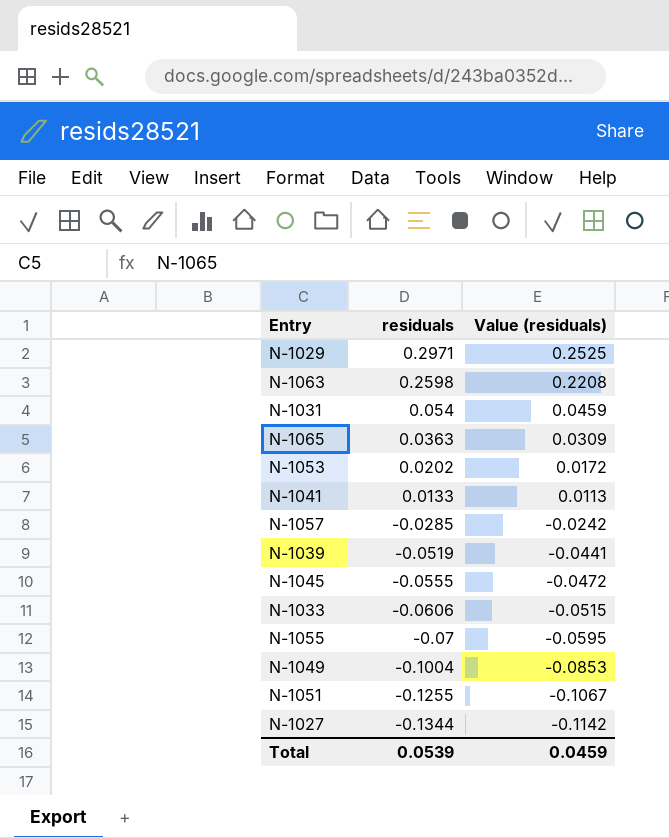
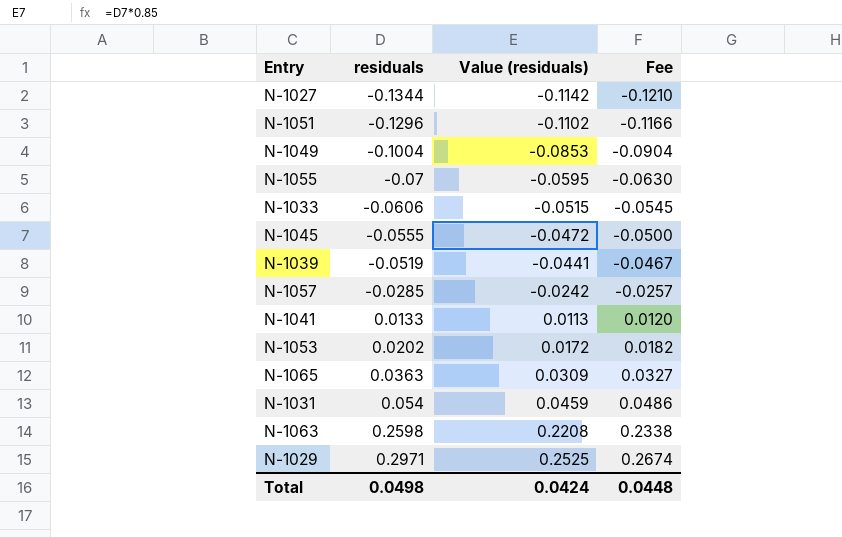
row order: residuals descending -> residuals ascending
column Fee | formula: none -> [residuals] * 0.9
N-1051 | residuals: -0.1255 -> -0.1296
N-1051 | Value (residuals): -0.1067 -> -0.1102
Total | residuals: 0.0539 -> 0.0498
Total | Value (residuals): 0.0459 -> 0.0424

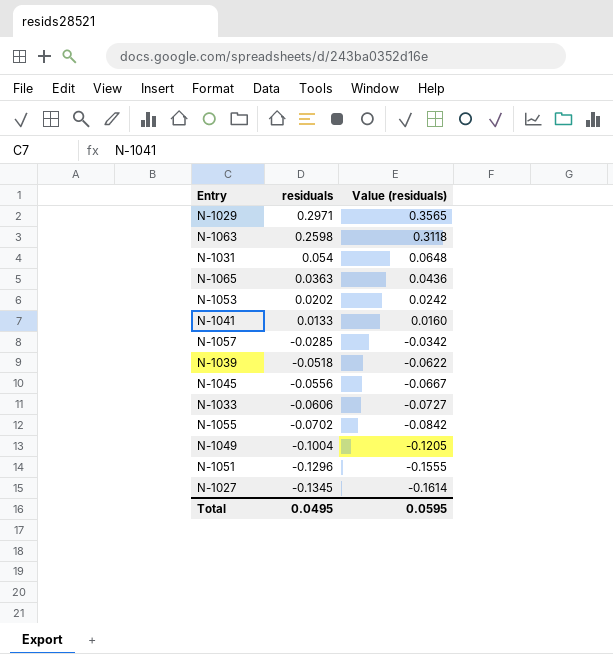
row order: residuals ascending -> residuals descending
column Fee | formula: [residuals] * 0.9 -> none
column Value (residuals) | formula: [residuals] * 0.85 -> [residuals] * 1.2
N-1039 | residuals: -0.0519 -> -0.0518
N-1045 | residuals: -0.0555 -> -0.0556
N-1055 | residuals: -0.07 -> -0.0702
N-1027 | residuals: -0.1344 -> -0.1345
Total | residuals: 0.0498 -> 0.0495
Total | Value (residuals): 0.0424 -> 0.0595

